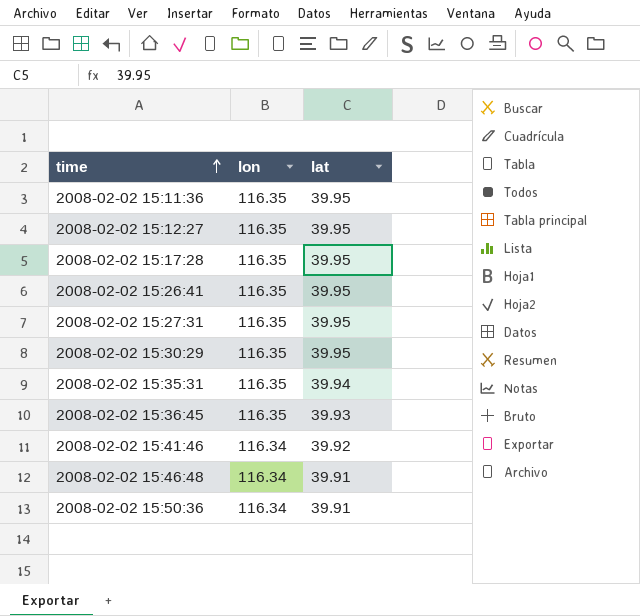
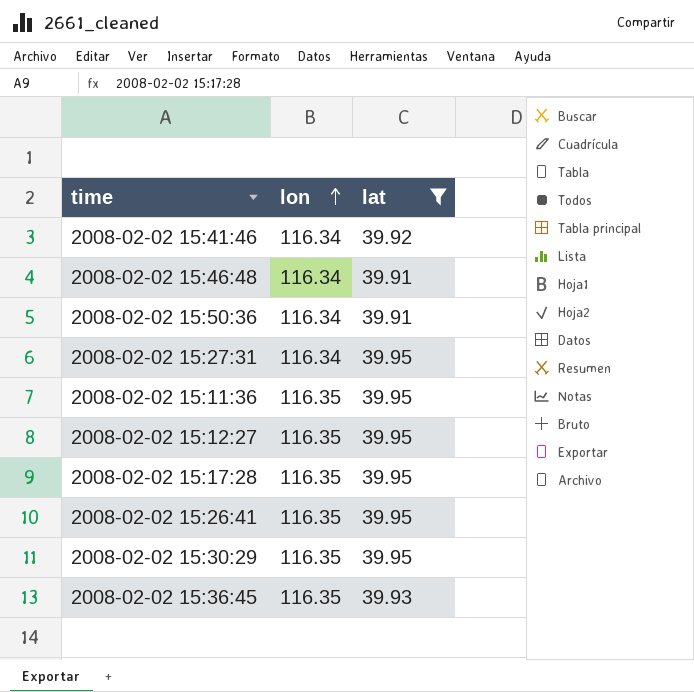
filter: none -> lat != 39.94
row order: time ascending -> lon ascending
2008-02-02 15:27:31 | lon: 116.35 -> 116.34

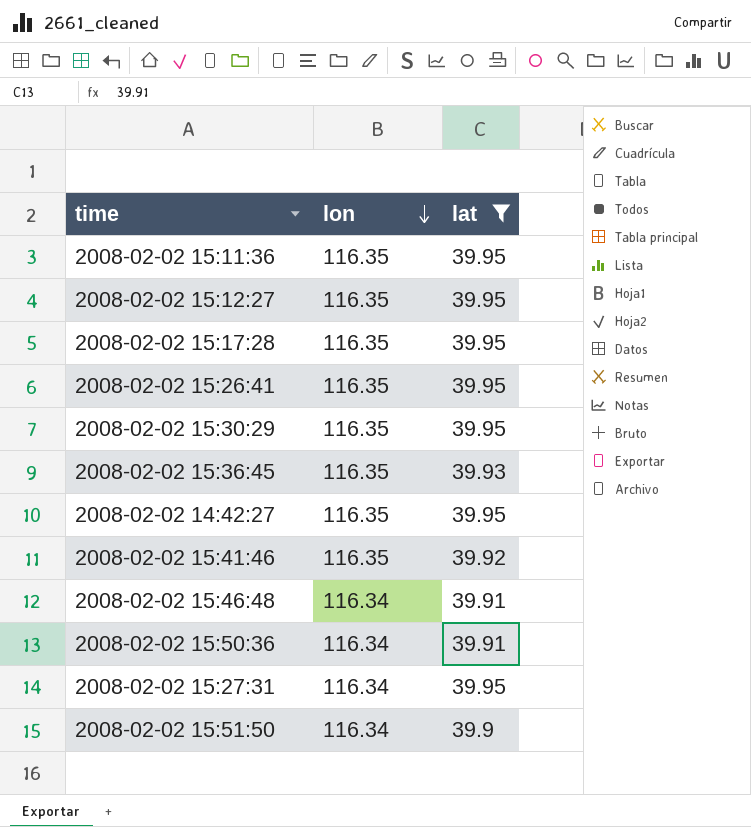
row order: lon ascending -> lon descending
row 2008-02-02 14:42:27: none -> 116.35 | 39.95
2008-02-02 15:41:46 | lon: 116.34 -> 116.35
row 2008-02-02 15:51:50: none -> 116.34 | 39.9

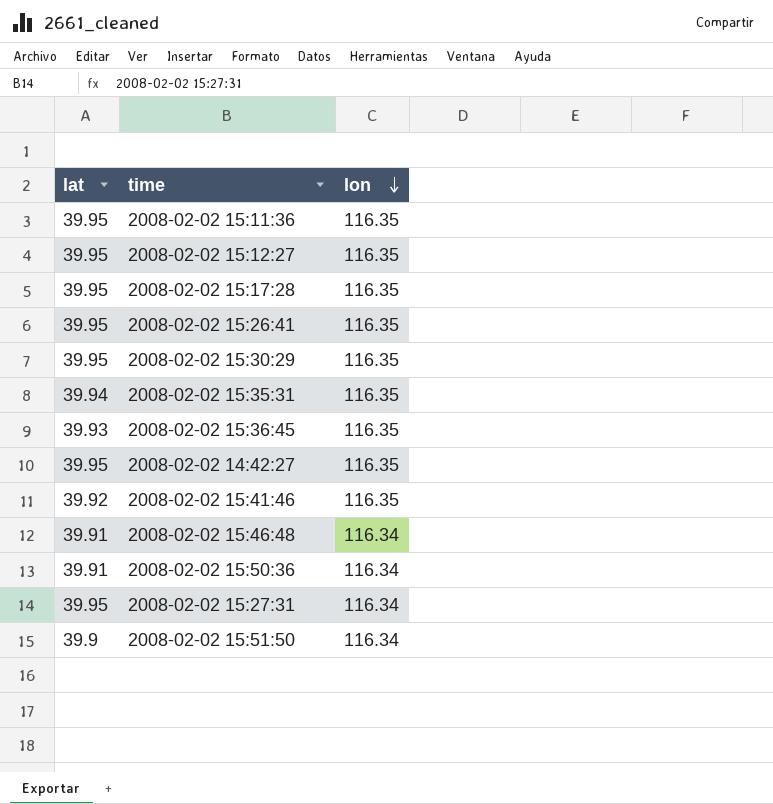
filter: lat != 39.94 -> none
column lat | position: 3 -> 1

